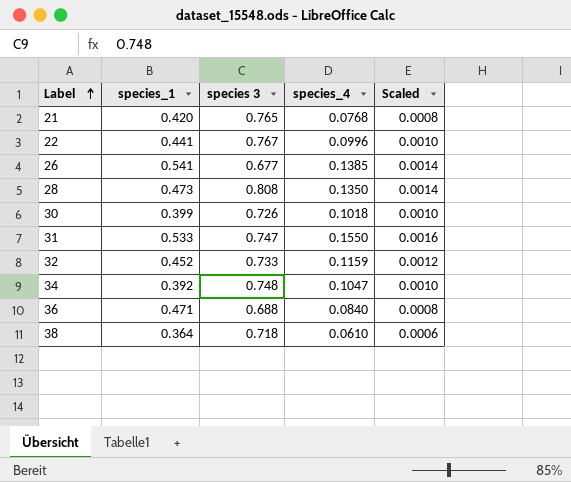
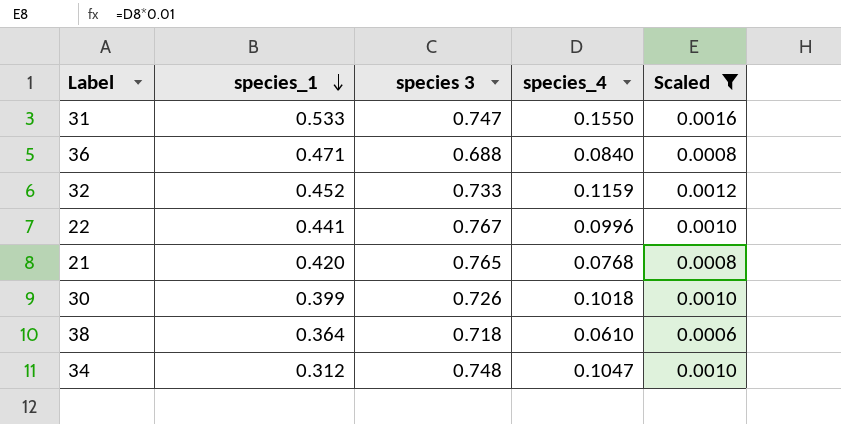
filter: none -> Scaled != 0.0014
row order: Label ascending -> species_1 descending
34 | species_1: 0.392 -> 0.312

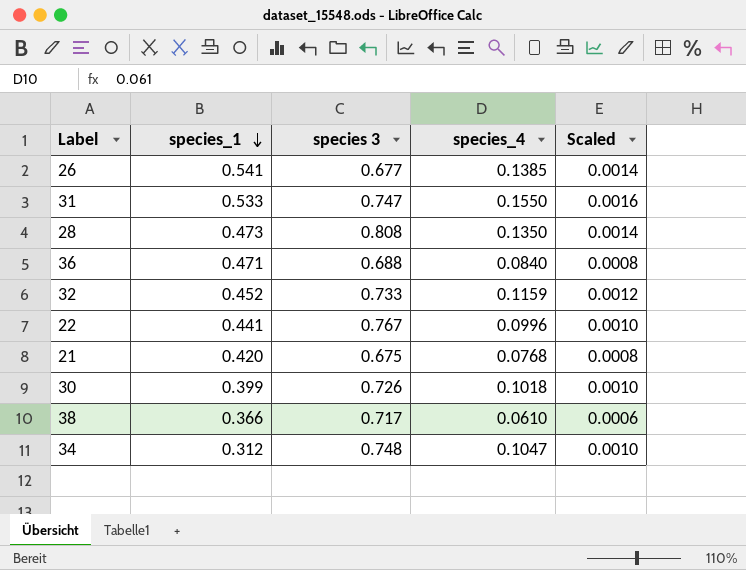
filter: Scaled != 0.0014 -> none
21 | species 3: 0.765 -> 0.675
38 | species_1: 0.364 -> 0.366
38 | species 3: 0.718 -> 0.717

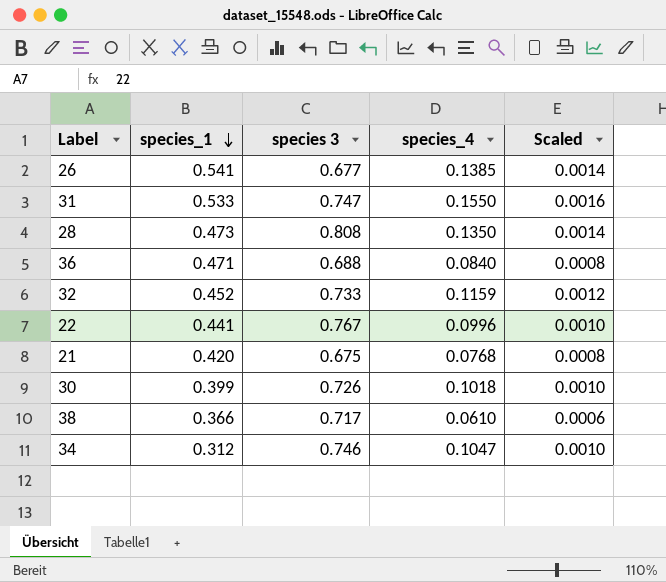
34 | species 3: 0.748 -> 0.746

